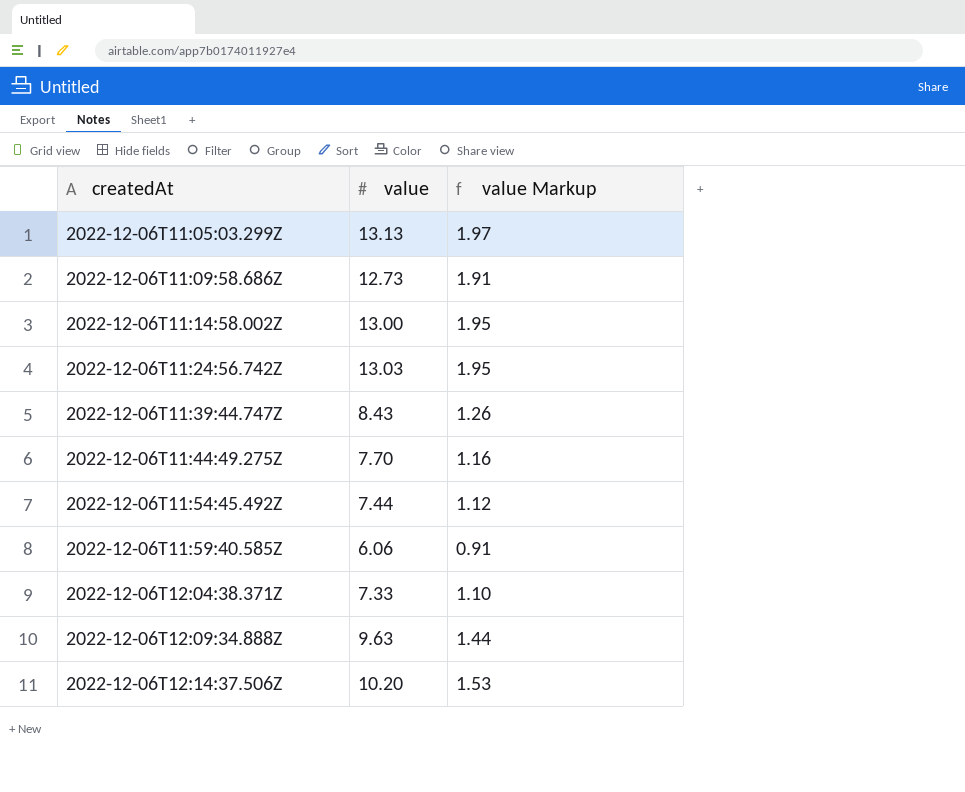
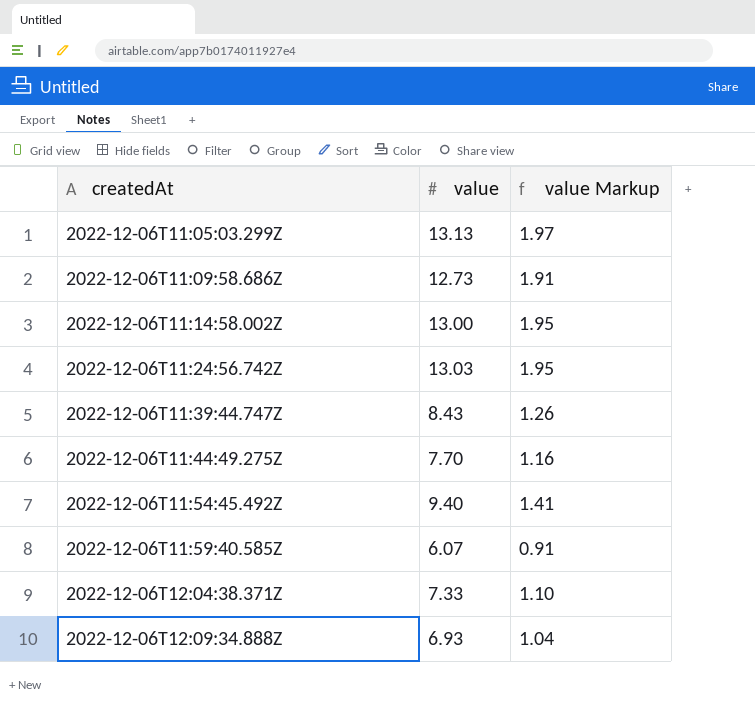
row 2022-12-06T12:14:37.506Z: 10.20 | 1.53 -> none
2022-12-06T11:54:45.492Z | value: 7.44 -> 9.40
2022-12-06T11:54:45.492Z | value Markup: 1.12 -> 1.41
2022-12-06T11:59:40.585Z | value: 6.06 -> 6.07
2022-12-06T12:09:34.888Z | value: 9.63 -> 6.93
2022-12-06T12:09:34.888Z | value Markup: 1.44 -> 1.04

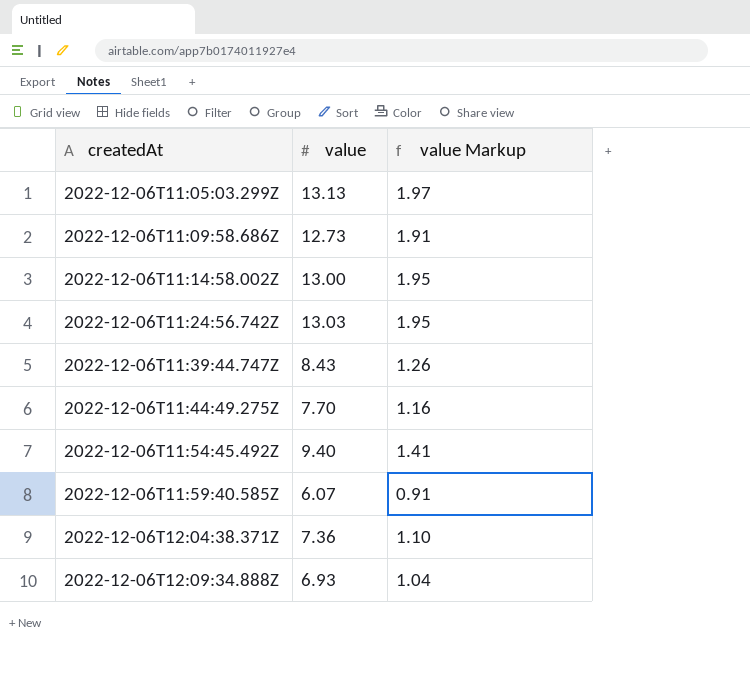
2022-12-06T12:04:38.371Z | value: 7.33 -> 7.36

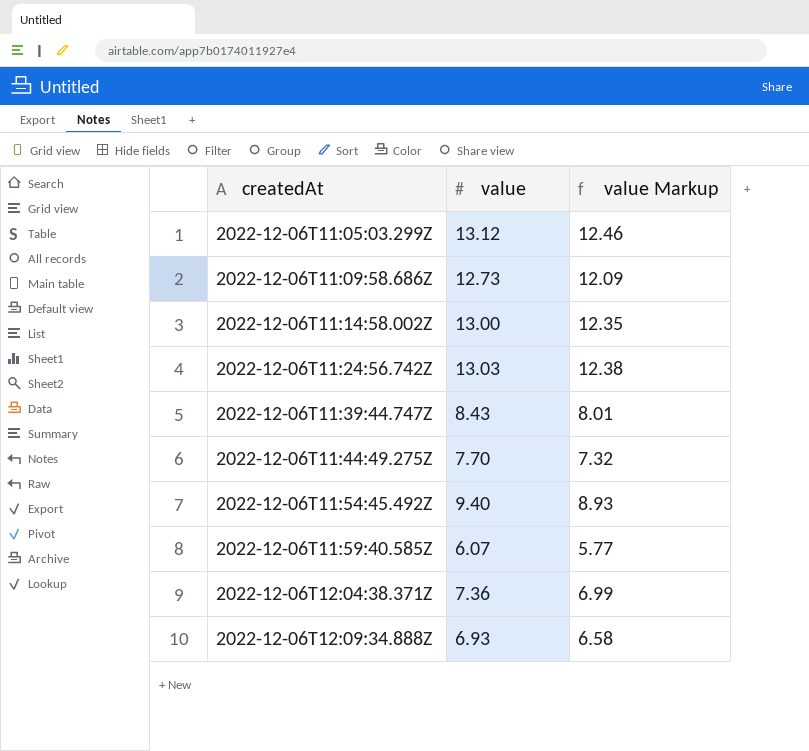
column value Markup | formula: [value] * 0.15 -> [value] * 0.95
2022-12-06T11:05:03.299Z | value: 13.13 -> 13.12

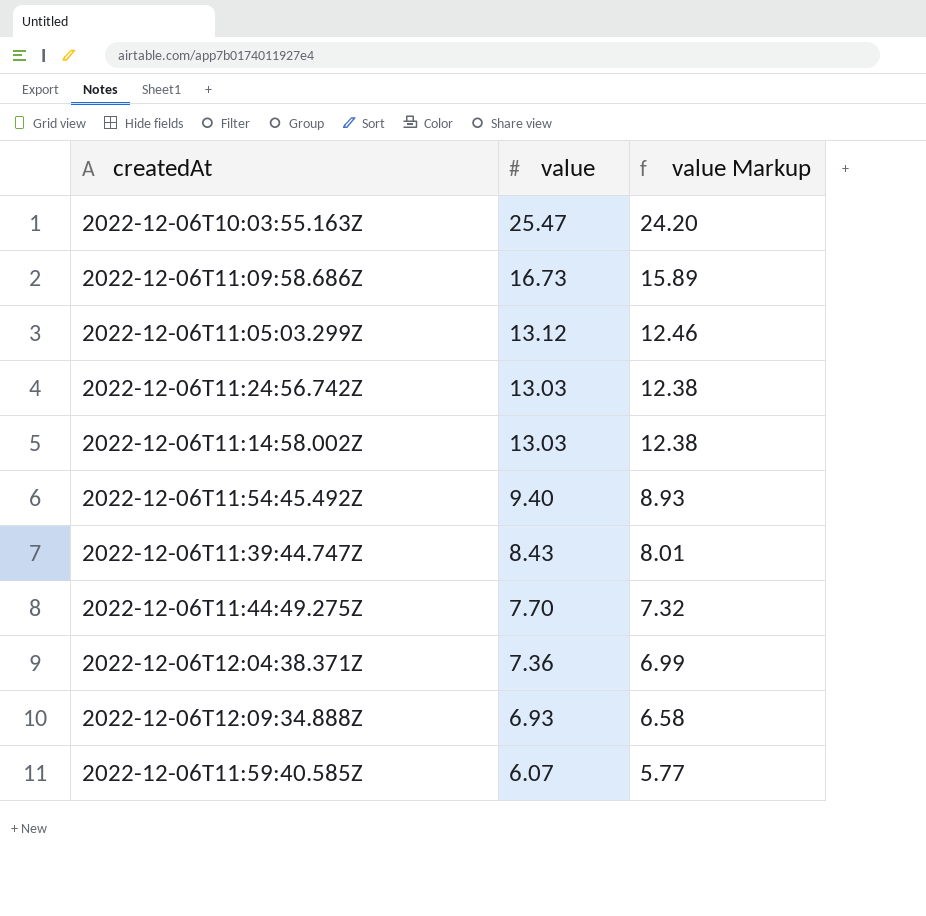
row order: createdAt ascending -> value descending
row 2022-12-06T10:03:55.163Z: none -> 25.47 | 24.20
2022-12-06T11:09:58.686Z | value: 12.73 -> 16.73
2022-12-06T11:09:58.686Z | value Markup: 12.09 -> 15.89
2022-12-06T11:14:58.002Z | value: 13.00 -> 13.03
2022-12-06T11:14:58.002Z | value Markup: 12.35 -> 12.38

